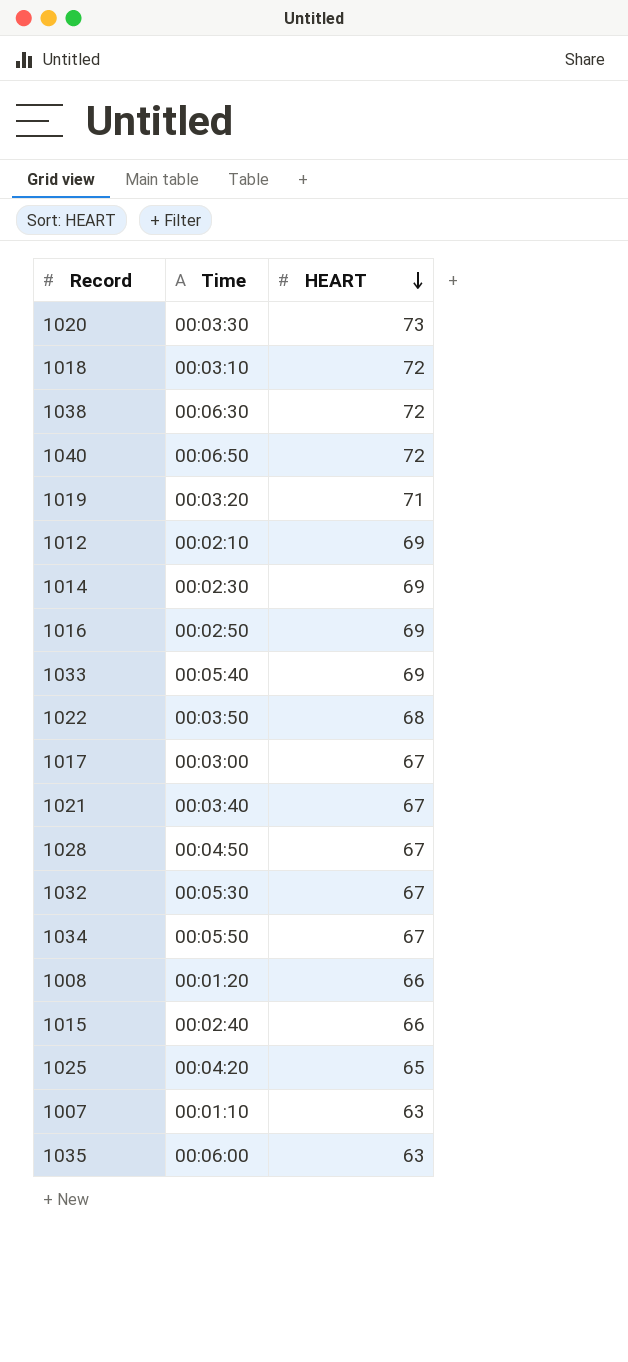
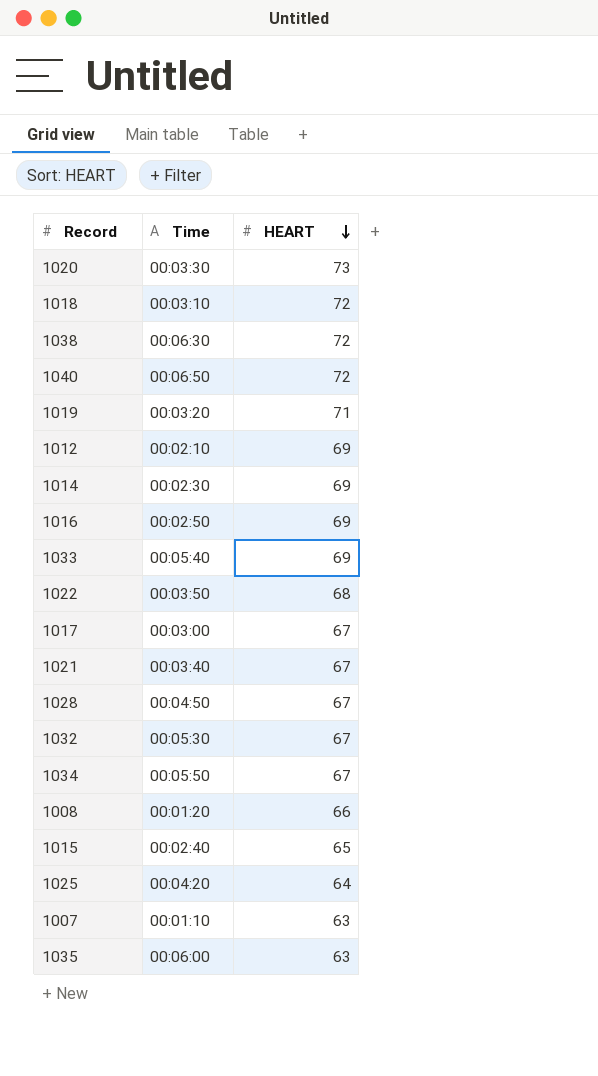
1015 | HEART: 66 -> 65
1025 | HEART: 65 -> 64

